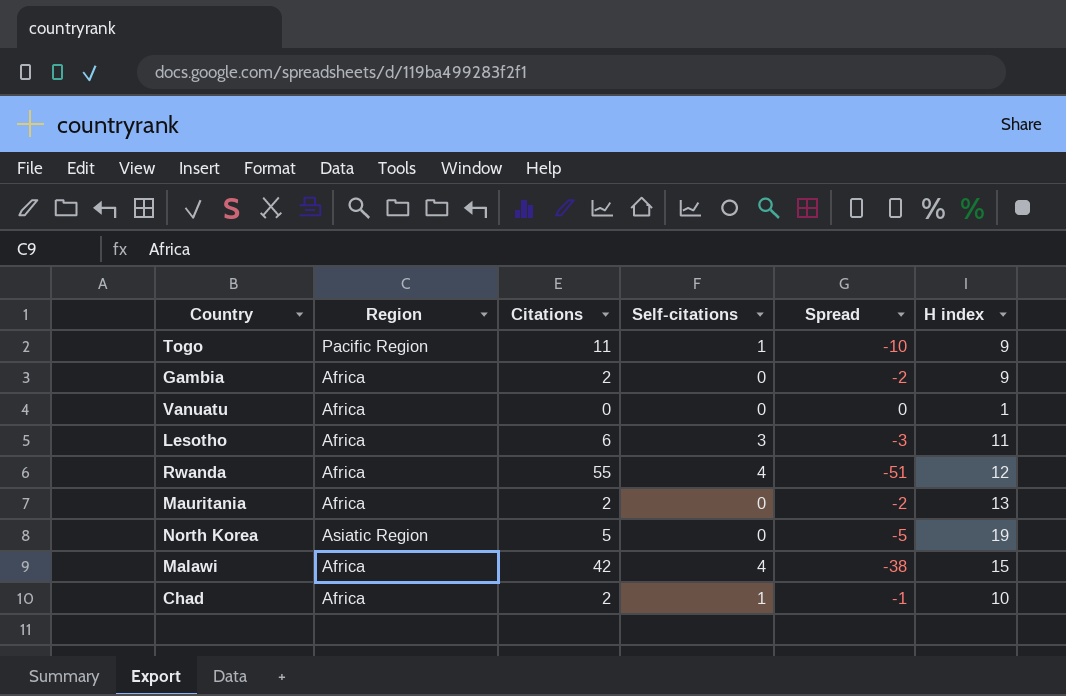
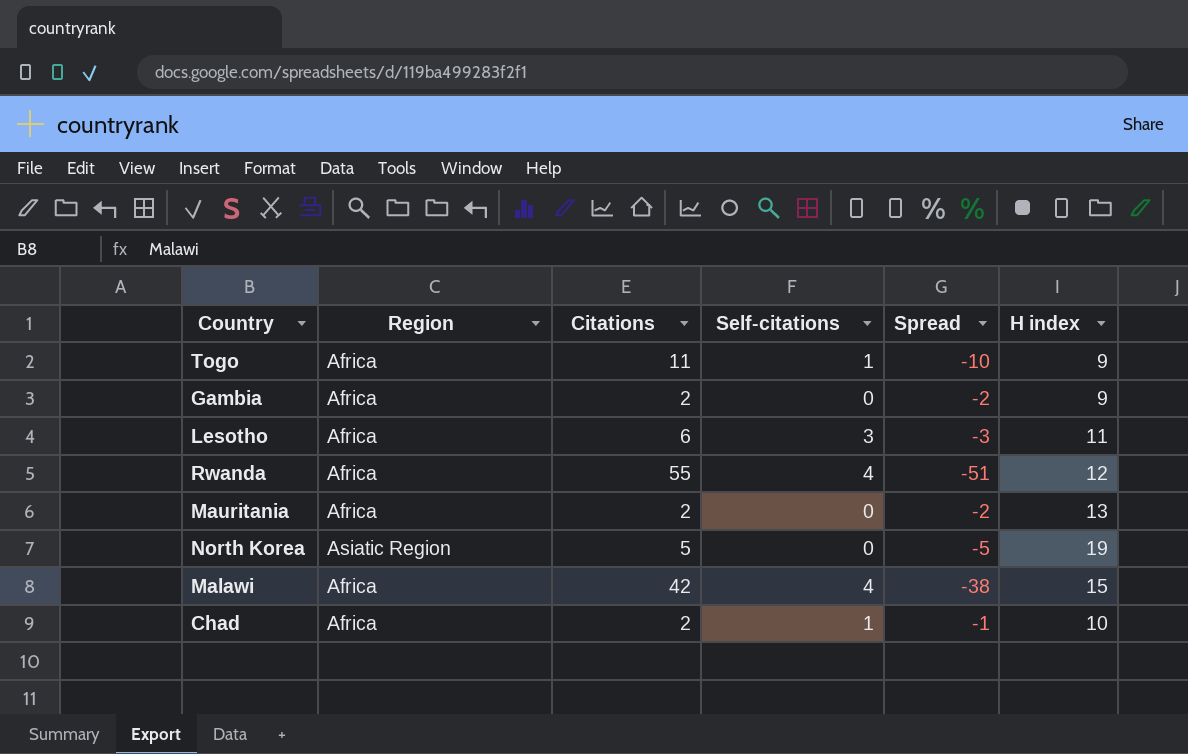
row Vanuatu: Africa | 0 | 0 | 0 | 1 -> none
Togo | Region: Pacific Region -> Africa

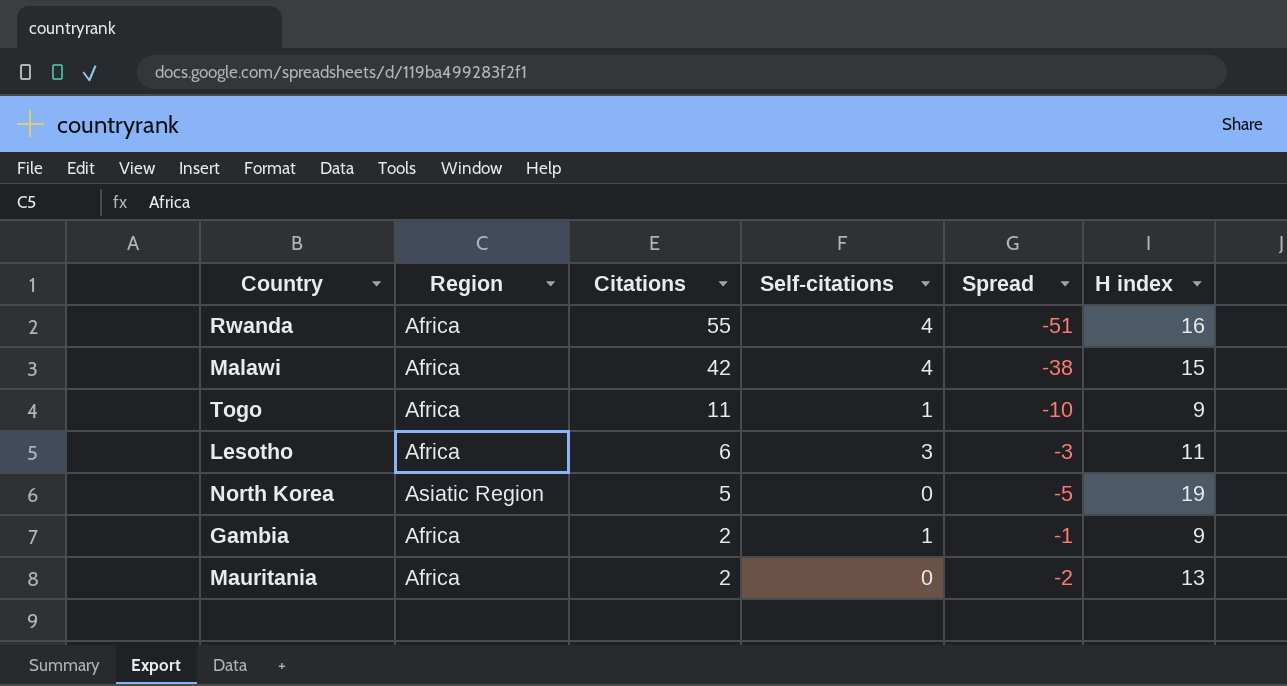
row order: none -> Citations descending
row Chad: Africa | 2 | 1 | -1 | 10 -> none
Rwanda | H index: 12 -> 16
Gambia | Self-citations: 0 -> 1
Gambia | Spread: -2 -> -1

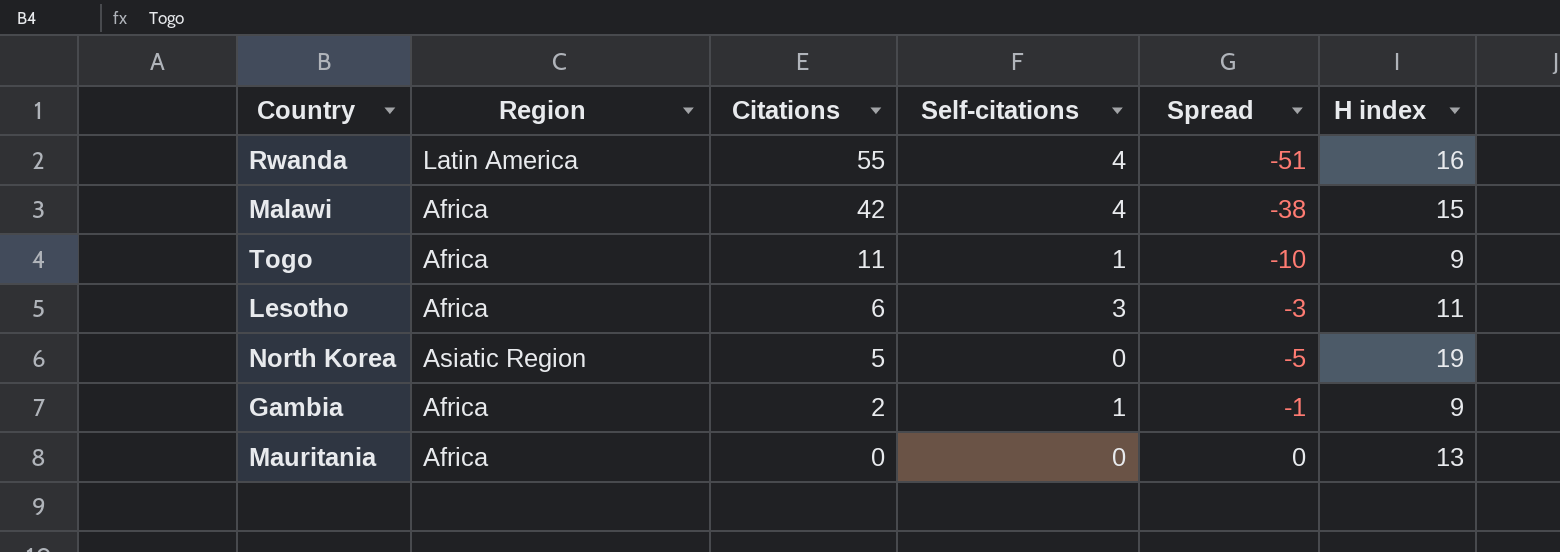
Rwanda | Region: Africa -> Latin America
Mauritania | Citations: 2 -> 0
Mauritania | Spread: -2 -> 0

